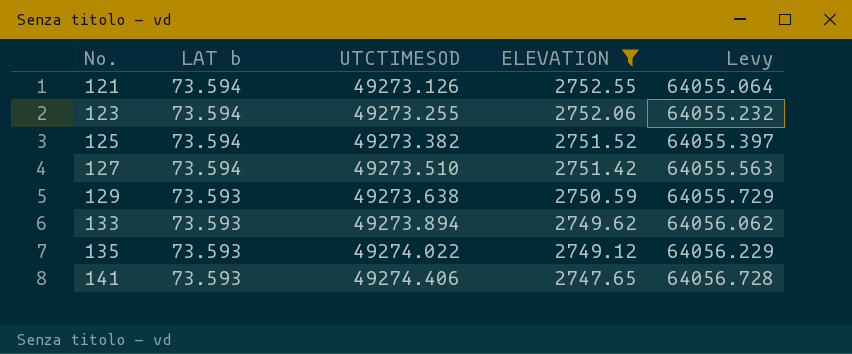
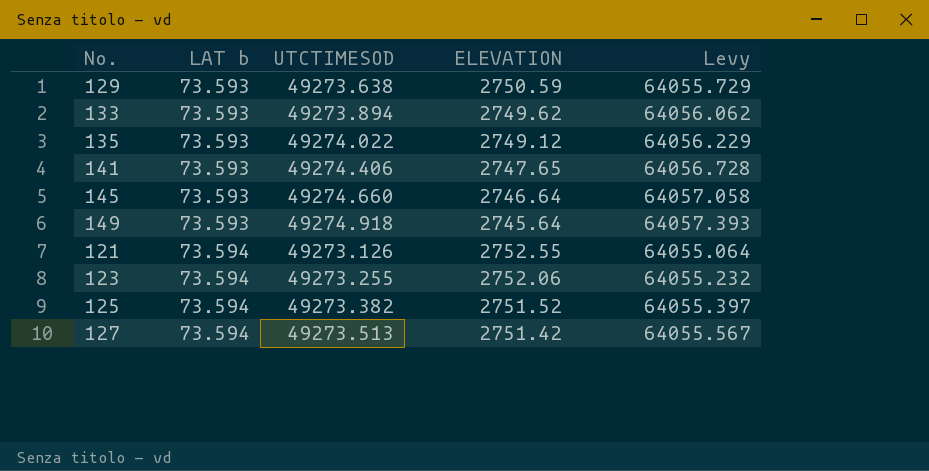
filter: ELEVATION >= 2747.65 -> none
row order: No. ascending -> LAT b ascending
127 | UTCTIMESOD: 49273.510 -> 49273.513
127 | Levy: 64055.563 -> 64055.567

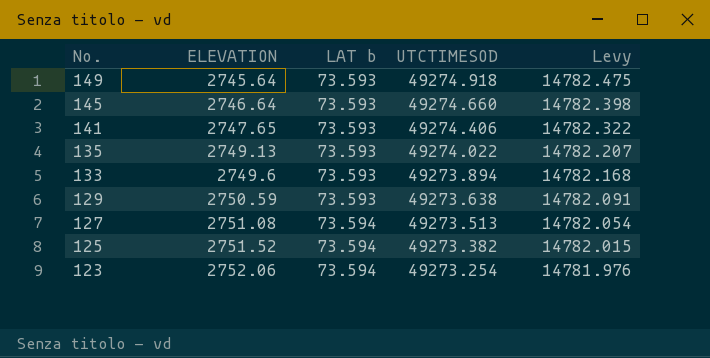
row order: LAT b ascending -> No. descending
column ELEVATION | position: 4 -> 2
column Levy | formula: [UTCTIMESOD] * 1.3 -> [UTCTIMESOD] * 0.3
row 121: 73.594 | 49273.126 | 2752.55 | 64055.064 -> none
135 | ELEVATION: 2749.12 -> 2749.13
133 | ELEVATION: 2749.62 -> 2749.6
127 | ELEVATION: 2751.42 -> 2751.08
123 | UTCTIMESOD: 49273.255 -> 49273.254

